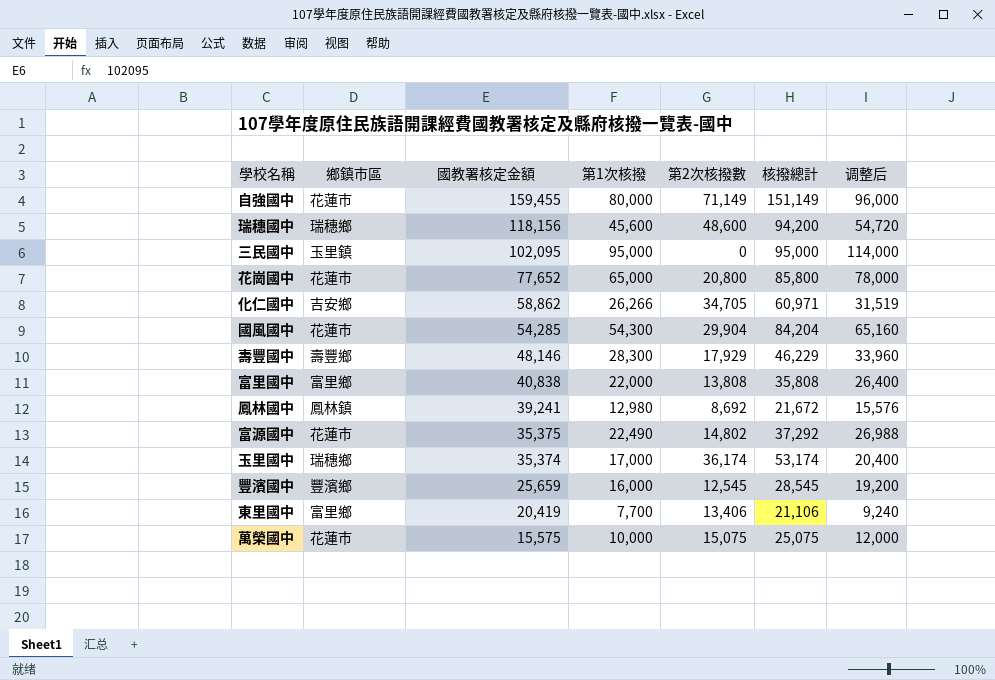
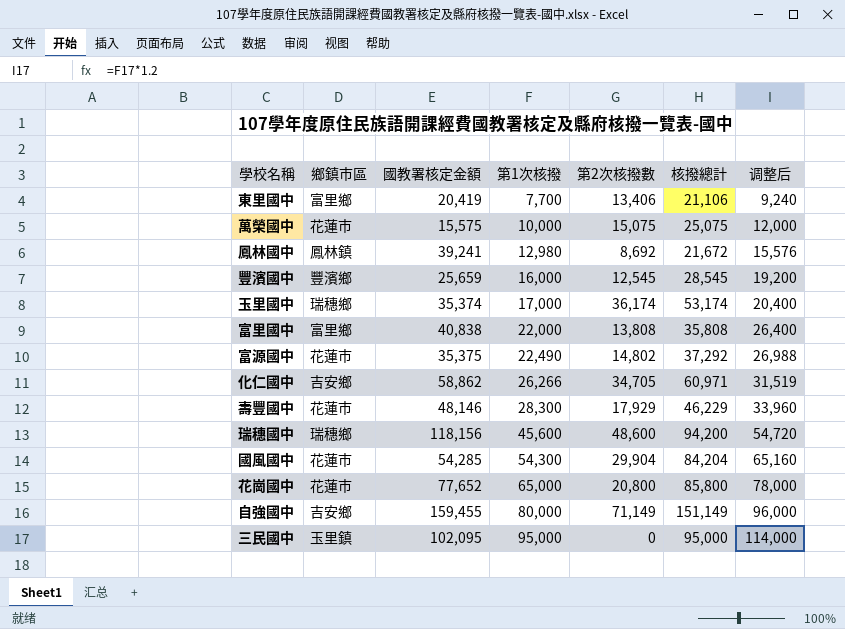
row order: 國教署核定金額 descending -> 第1次核撥 ascending
壽豐國中 | 鄉鎮市區: 壽豐鄉 -> 花蓮市
自強國中 | 鄉鎮市區: 花蓮市 -> 吉安鄉

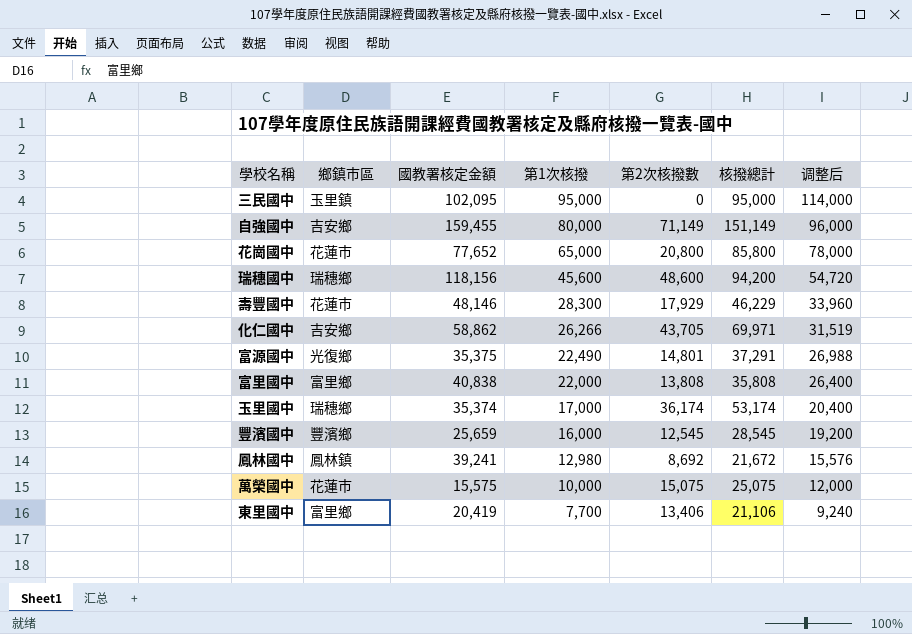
row order: 第1次核撥 ascending -> 第1次核撥 descending
row 國風國中: 花蓮市 | 54,285 | 54,300 | 29,904 | 84,204 | 65,160 -> none
化仁國中 | 第2次核撥數: 34,705 -> 43,705
化仁國中 | 核撥總計: 60,971 -> 69,971
富源國中 | 鄉鎮市區: 花蓮市 -> 光復鄉
富源國中 | 第2次核撥數: 14,802 -> 14,801
富源國中 | 核撥總計: 37,292 -> 37,291

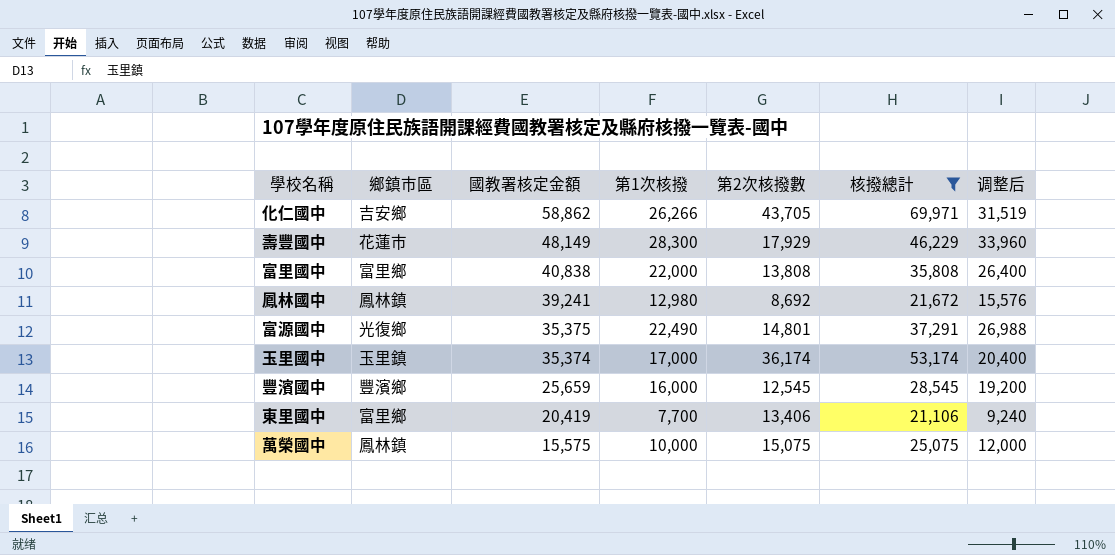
filter: none -> 核撥總計 <= 69,971
row order: 第1次核撥 descending -> 國教署核定金額 descending
壽豐國中 | 國教署核定金額: 48,146 -> 48,149
玉里國中 | 鄉鎮市區: 瑞穗鄉 -> 玉里鎮
萬榮國中 | 鄉鎮市區: 花蓮市 -> 鳳林鎮

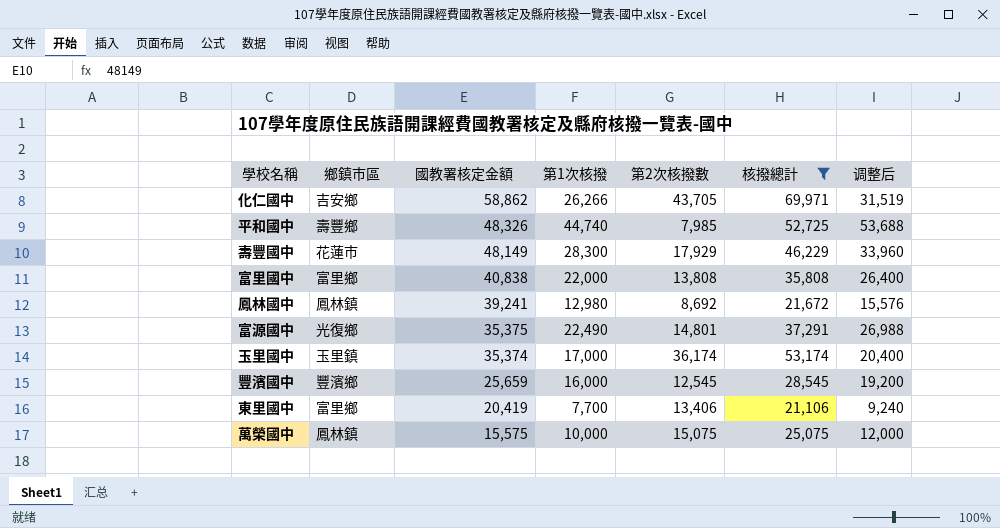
row 平和國中: none -> 壽豐鄉 | 48,326 | 44,740 | 7,985 | 52,725 | 53,688

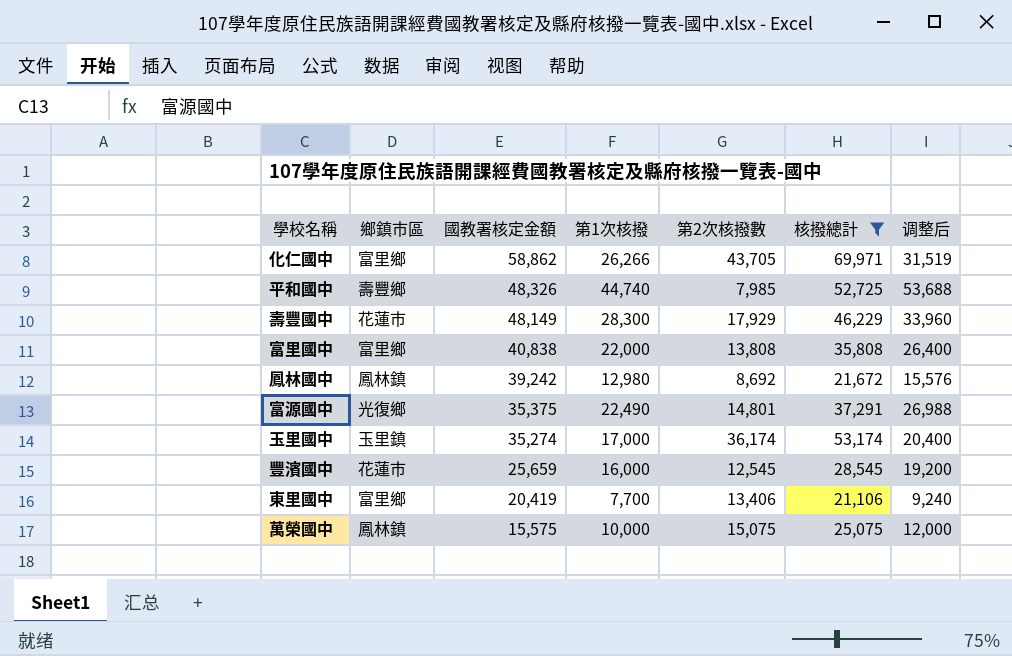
化仁國中 | 鄉鎮市區: 吉安鄉 -> 富里鄉
鳳林國中 | 國教署核定金額: 39,241 -> 39,242
玉里國中 | 國教署核定金額: 35,374 -> 35,274
豐濱國中 | 鄉鎮市區: 豐濱鄉 -> 花蓮市

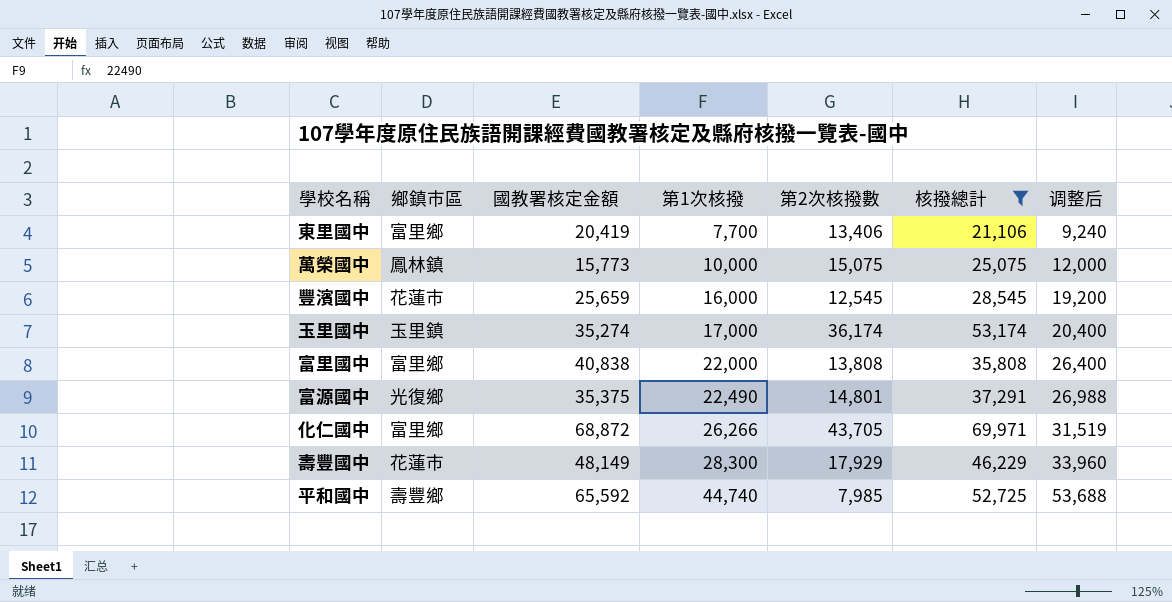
row order: 國教署核定金額 descending -> 第1次核撥 ascending
row 鳳林國中: 鳳林鎮 | 39,242 | 12,980 | 8,692 | 21,672 | 15,576 -> none
萬榮國中 | 國教署核定金額: 15,575 -> 15,773
化仁國中 | 國教署核定金額: 58,862 -> 68,872
平和國中 | 國教署核定金額: 48,326 -> 65,592

